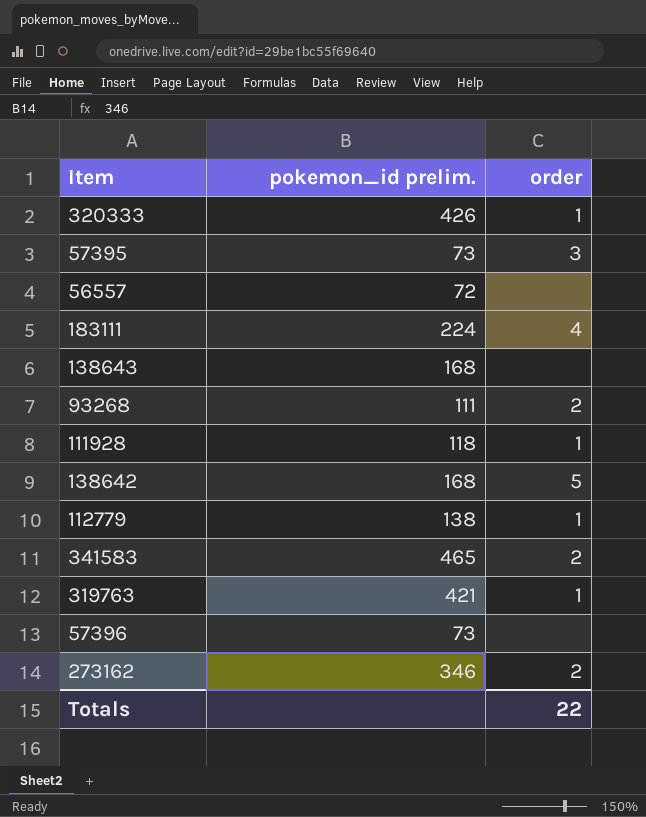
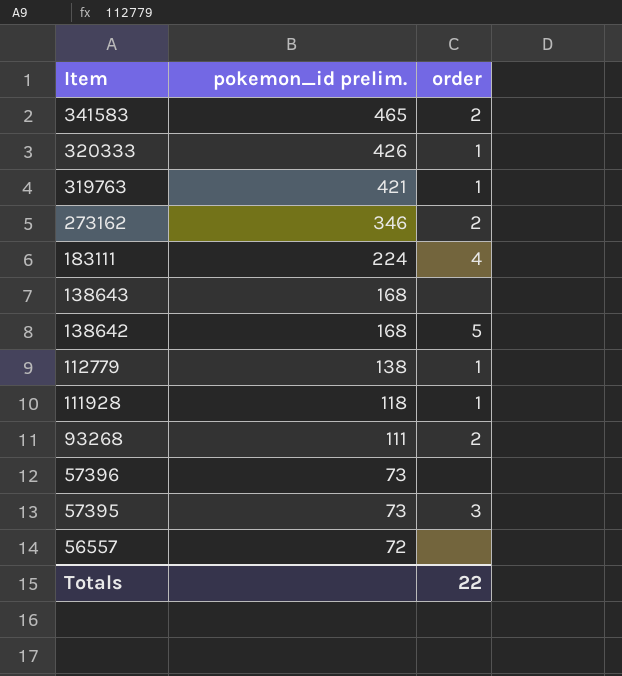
row order: none -> Item descending

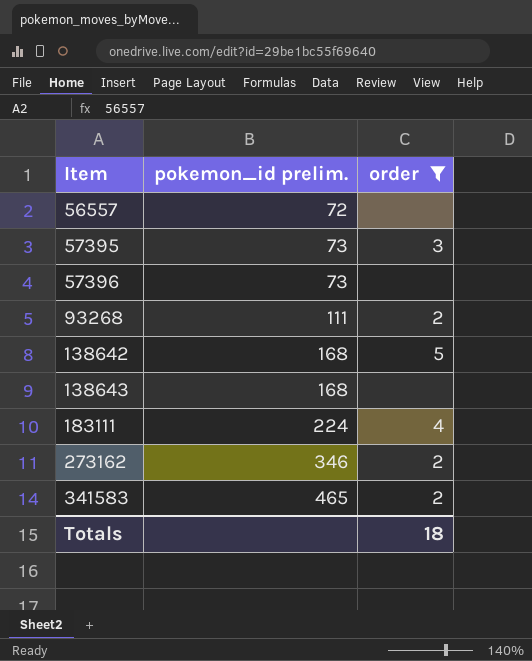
filter: none -> order != 1
row order: Item descending -> Item ascending
Totals | order: 22 -> 18

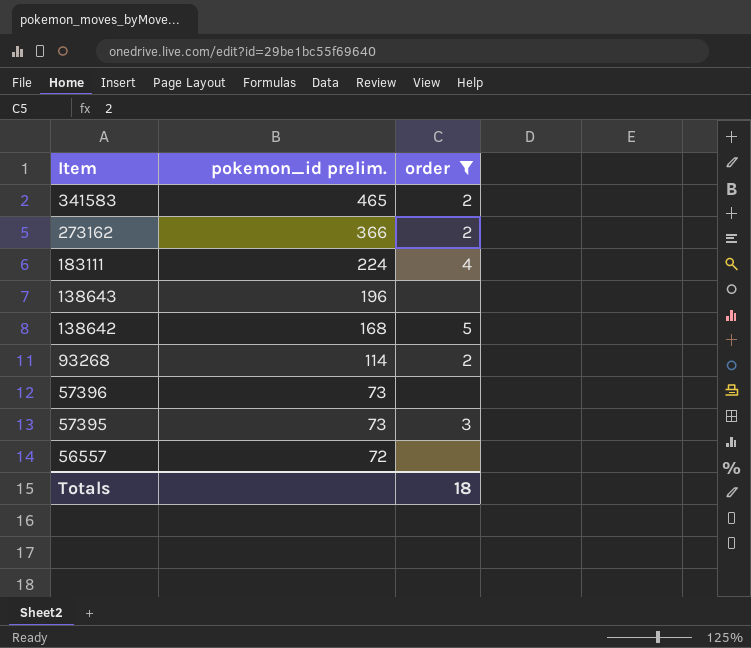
row order: Item ascending -> Item descending
273162 | pokemon_id prelim.: 346 -> 366
138643 | pokemon_id prelim.: 168 -> 196
93268 | pokemon_id prelim.: 111 -> 114

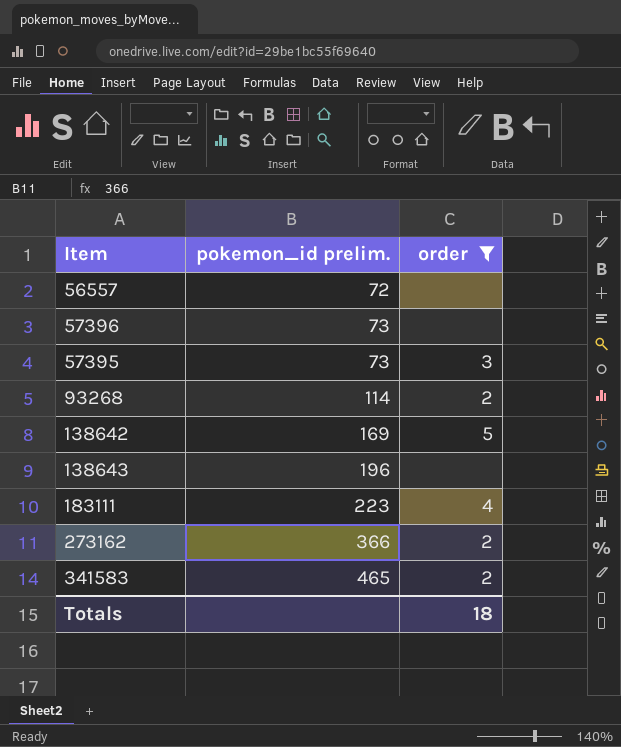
row order: Item descending -> pokemon_id prelim. ascending
138642 | pokemon_id prelim.: 168 -> 169
183111 | pokemon_id prelim.: 224 -> 223

